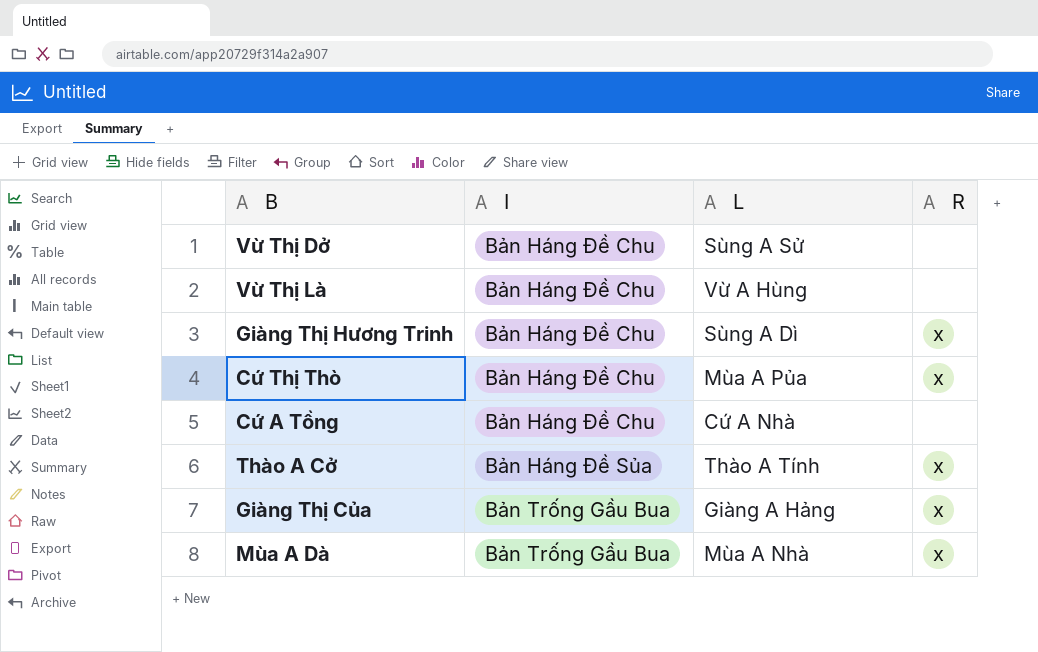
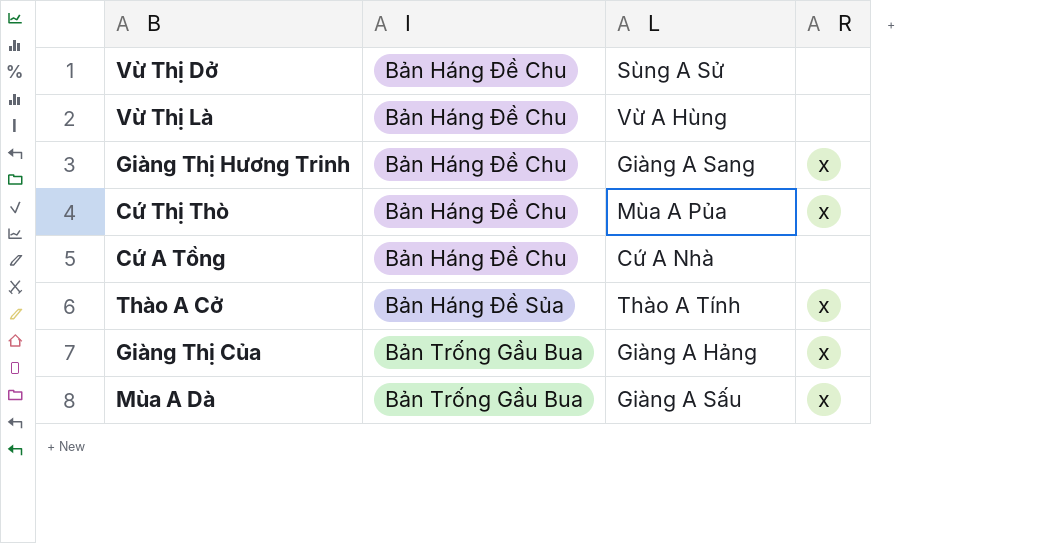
Giàng Thị Hương Trinh | L: Sùng A Dì -> Giàng A Sang
Mùa A Dà | L: Mùa A Nhà -> Giàng A Sấu

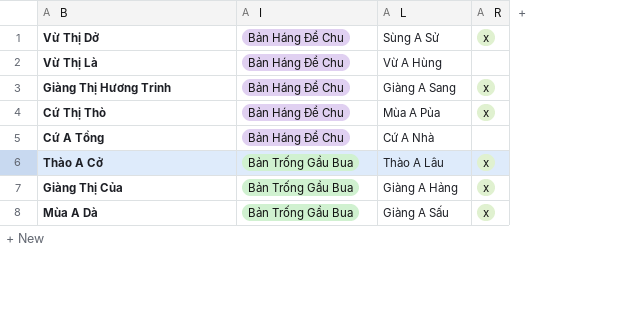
Vừ Thị Dở | R: none -> x
Thào A Cở | I: Bản Háng Đề Sủa -> Bản Trống Gầu Bua
Thào A Cở | L: Thào A Tính -> Thào A Lâu

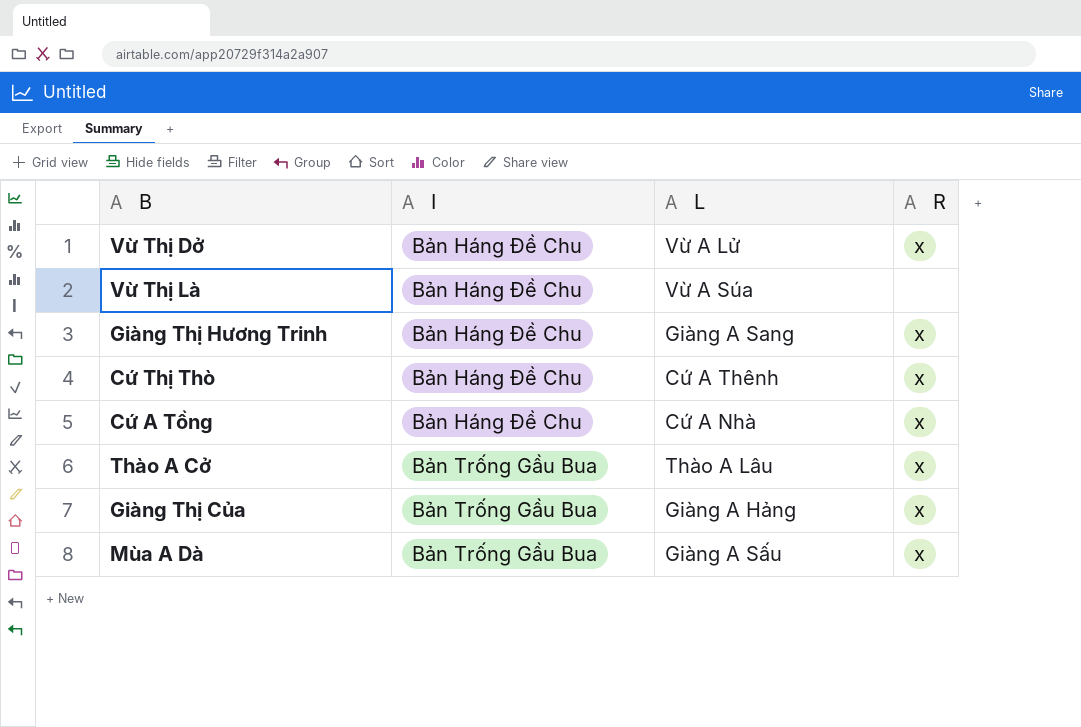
Vừ Thị Dở | L: Sùng A Sử -> Vừ A Lử
Vừ Thị Là | L: Vừ A Hùng -> Vừ A Súa
Cứ Thị Thò | L: Mùa A Pủa -> Cứ A Thênh
Cứ A Tồng | R: none -> x

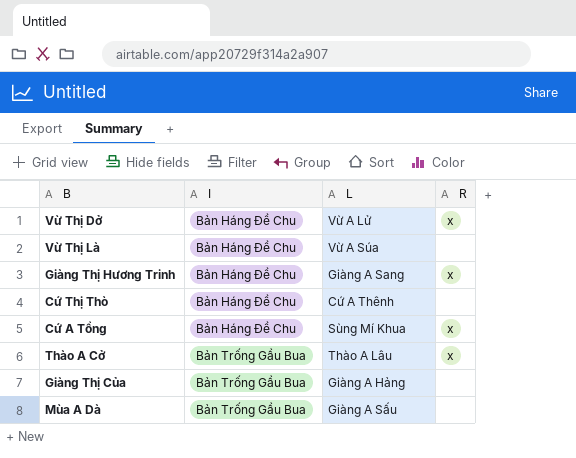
Cứ Thị Thò | R: x -> none
Cứ A Tồng | L: Cứ A Nhà -> Sùng Mí Khua
Giàng Thị Của | R: x -> none
Mùa A Dà | R: x -> none

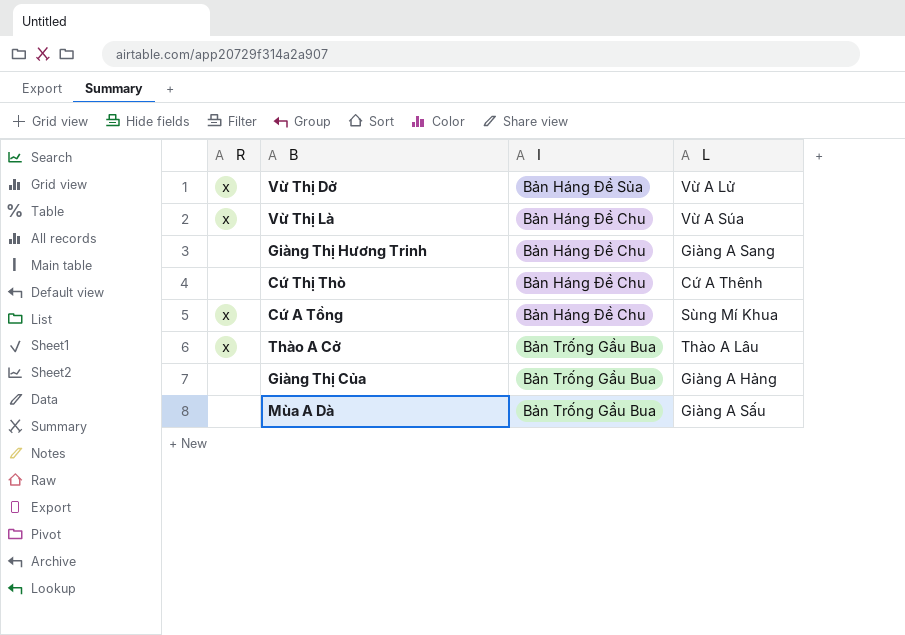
column R | position: 4 -> 1
Vừ Thị Dở | I: Bản Háng Đề Chu -> Bản Háng Đề Sủa
Vừ Thị Là | R: none -> x
Giàng Thị Hương Trinh | R: x -> none

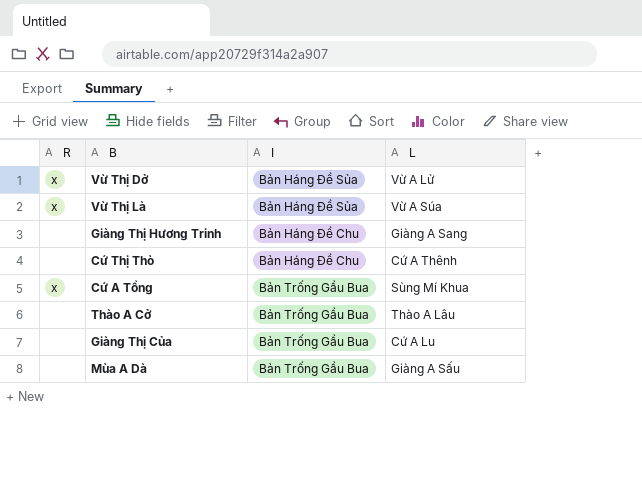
Vừ Thị Là | I: Bản Háng Đề Chu -> Bản Háng Đề Sủa
Cứ A Tồng | I: Bản Háng Đề Chu -> Bản Trống Gầu Bua
Thào A Cở | R: x -> none
Giàng Thị Của | L: Giàng A Hảng -> Cứ A Lu

